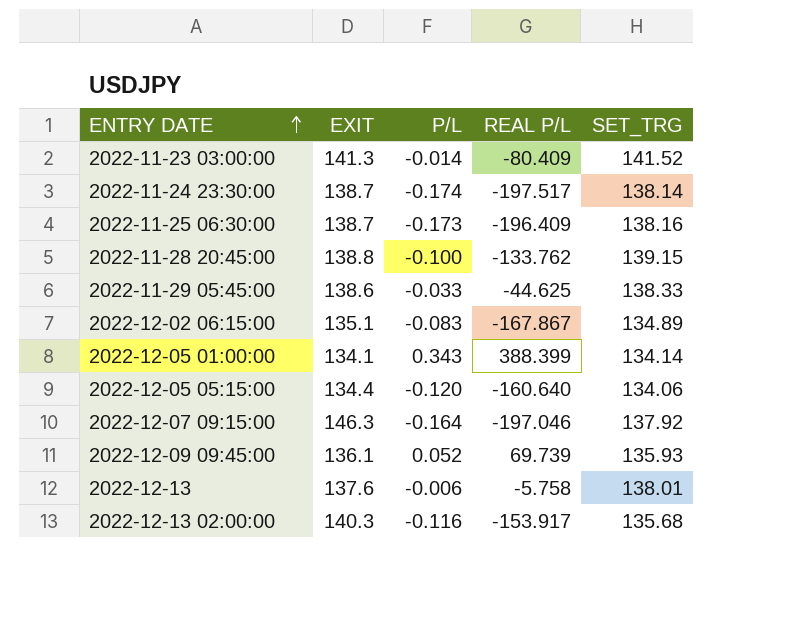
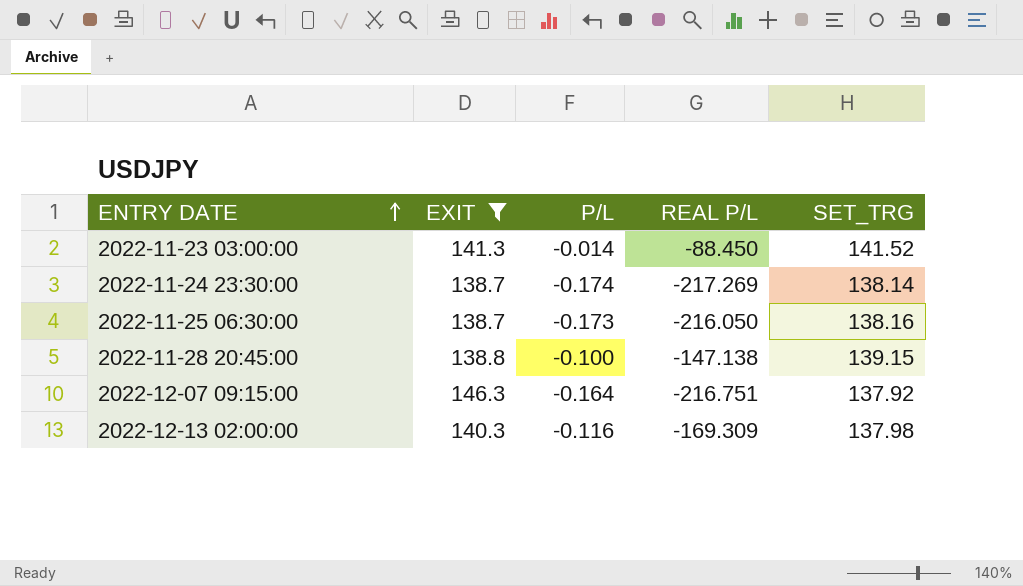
filter: none -> EXIT >= 138.7
2022-11-23 03:00:00 | REAL P/L: -80.409 -> -88.450
2022-11-24 23:30:00 | REAL P/L: -197.517 -> -217.269
2022-11-25 06:30:00 | REAL P/L: -196.409 -> -216.050
2022-11-28 20:45:00 | REAL P/L: -133.762 -> -147.138
2022-12-07 09:15:00 | REAL P/L: -197.046 -> -216.751
2022-12-13 02:00:00 | REAL P/L: -153.917 -> -169.309
2022-12-13 02:00:00 | SET_TRG: 135.68 -> 137.98

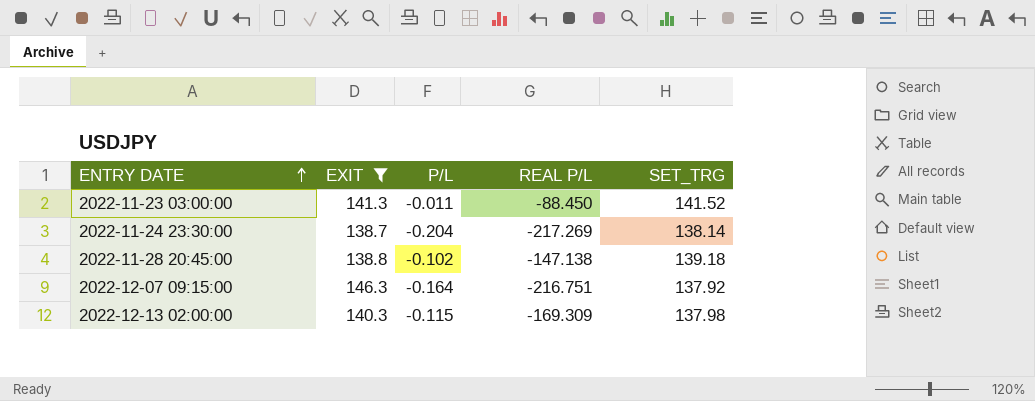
row 2022-11-25 06:30:00: 138.7 | -0.173 | -216.050 | 138.16 -> none
2022-11-23 03:00:00 | P/L: -0.014 -> -0.011
2022-11-24 23:30:00 | P/L: -0.174 -> -0.204
2022-11-28 20:45:00 | P/L: -0.100 -> -0.102
2022-11-28 20:45:00 | SET_TRG: 139.15 -> 139.18
2022-12-13 02:00:00 | P/L: -0.116 -> -0.115

